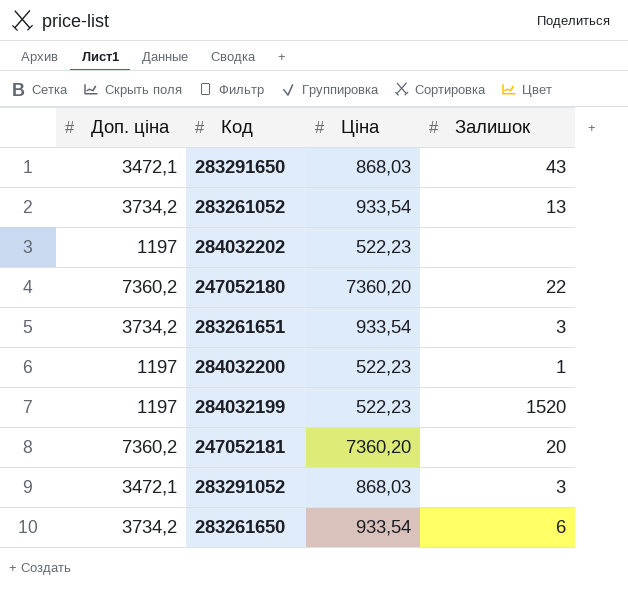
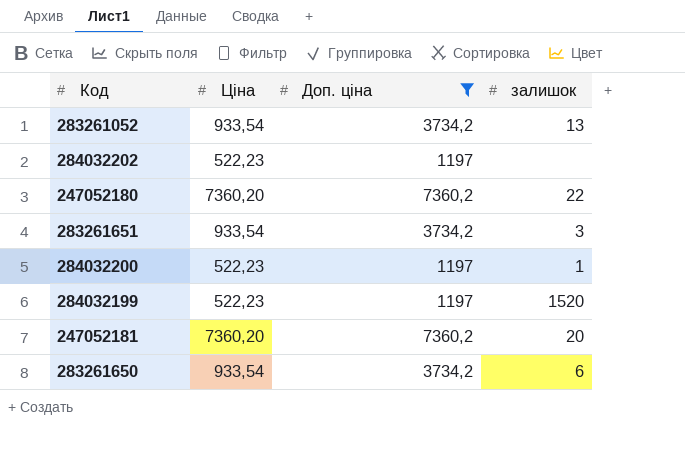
filter: none -> Доп. ціна != 3472,1
column Доп. ціна | position: 1 -> 3
column name: Залишок -> залишок

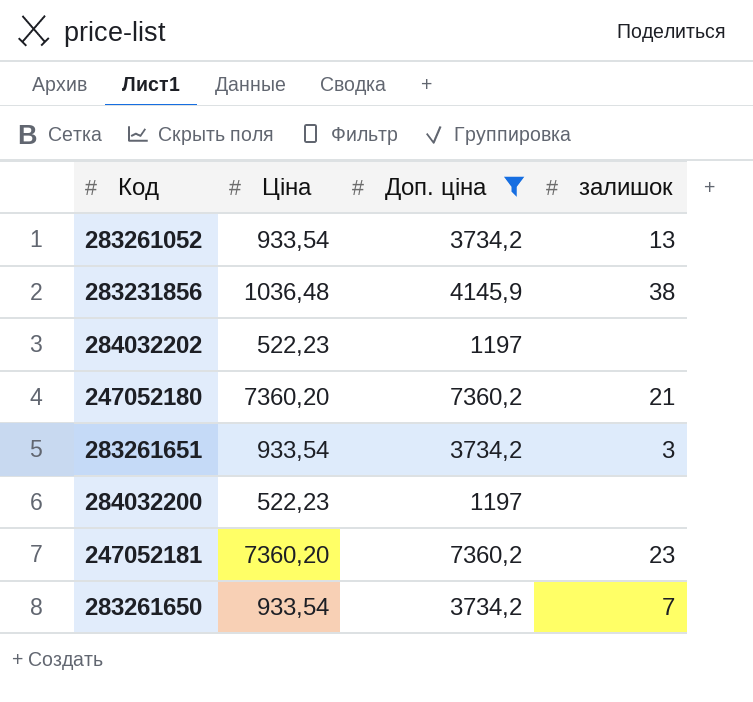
row 284032199: 522,23 | 1197 | 1520 -> none
row 283231856: none -> 1036,48 | 4145,9 | 38
247052180 | залишок: 22 -> 21
284032200 | залишок: 1 -> none
247052181 | залишок: 20 -> 23
283261650 | залишок: 6 -> 7

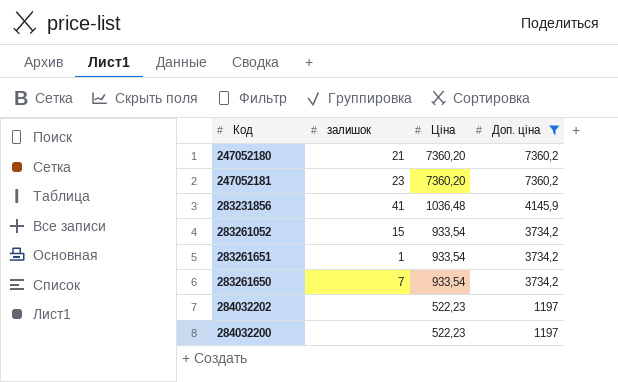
row order: none -> Ціна descending
column залишок | position: 4 -> 2
283231856 | залишок: 38 -> 41
283261052 | залишок: 13 -> 15
283261651 | залишок: 3 -> 1

